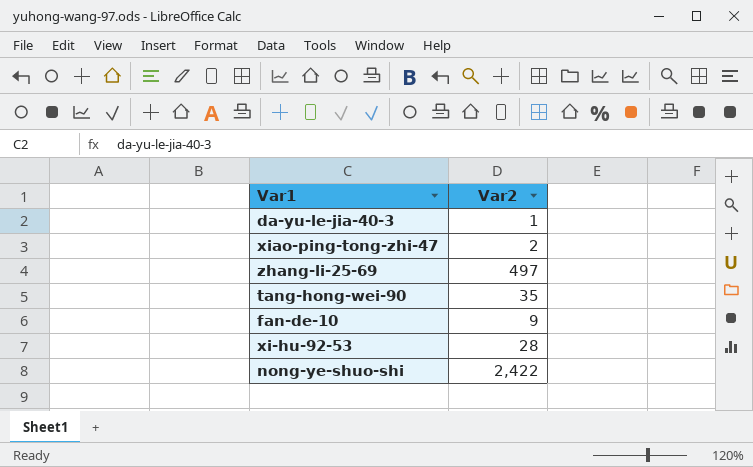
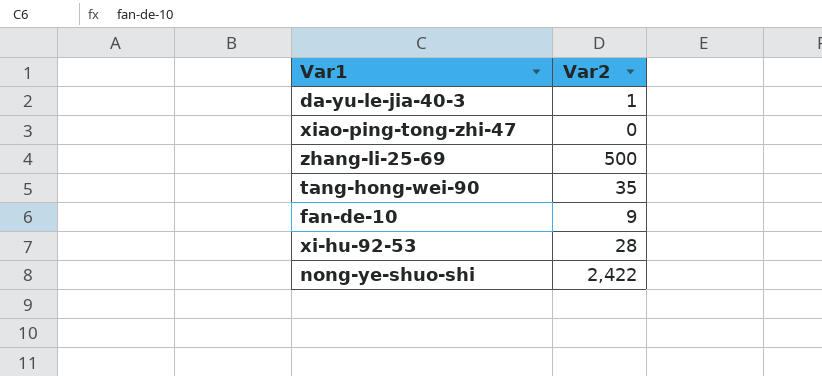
xiao-ping-tong-zhi-47 | Var2: 2 -> 0
zhang-li-25-69 | Var2: 497 -> 500

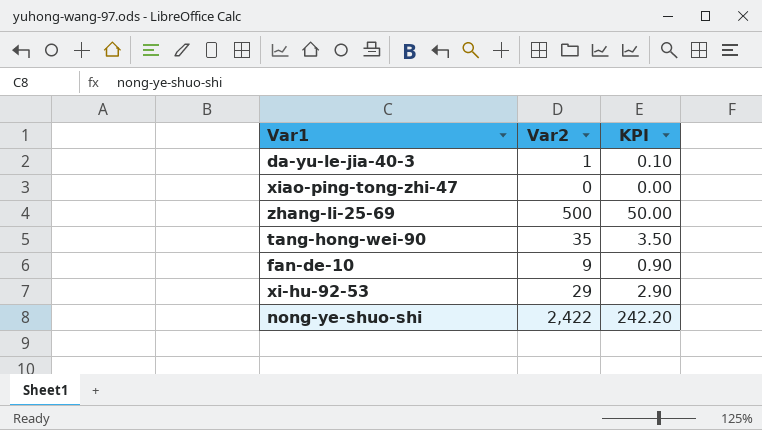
column KPI | formula: none -> [Var2] * 0.1
xi-hu-92-53 | Var2: 28 -> 29

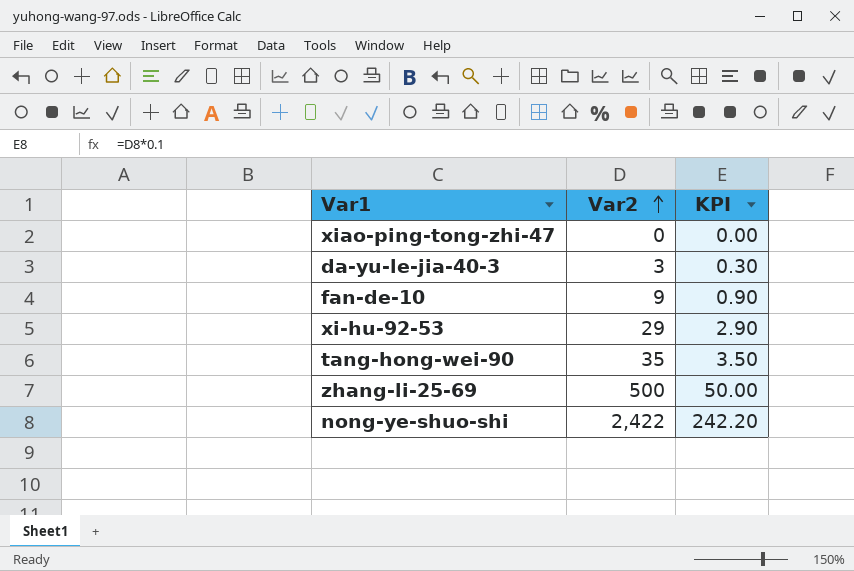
row order: none -> Var2 ascending
da-yu-le-jia-40-3 | Var2: 1 -> 3
da-yu-le-jia-40-3 | KPI: 0.10 -> 0.30

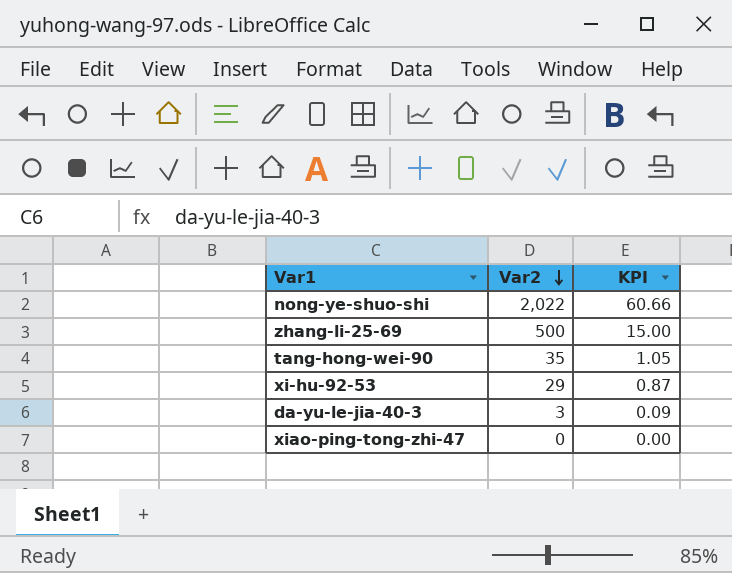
row order: Var2 ascending -> Var2 descending
column KPI | formula: [Var2] * 0.1 -> [Var2] * 0.03
row fan-de-10: 9 | 0.90 -> none
nong-ye-shuo-shi | Var2: 2,422 -> 2,022

